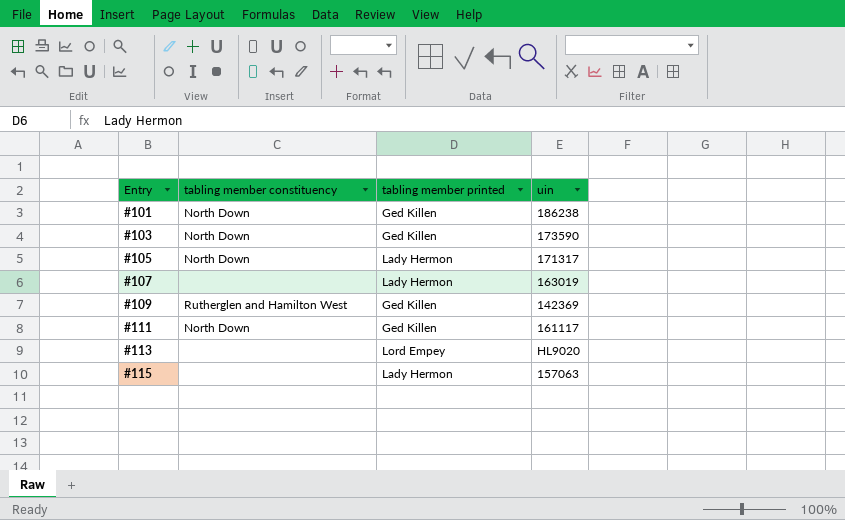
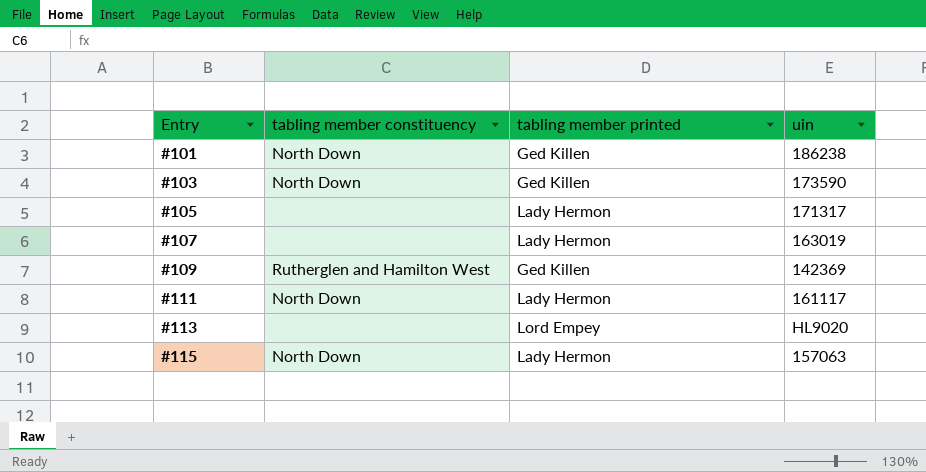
#105 | tabling member constituency: North Down -> none
#111 | tabling member printed: Ged Killen -> Lady Hermon
#115 | tabling member constituency: none -> North Down

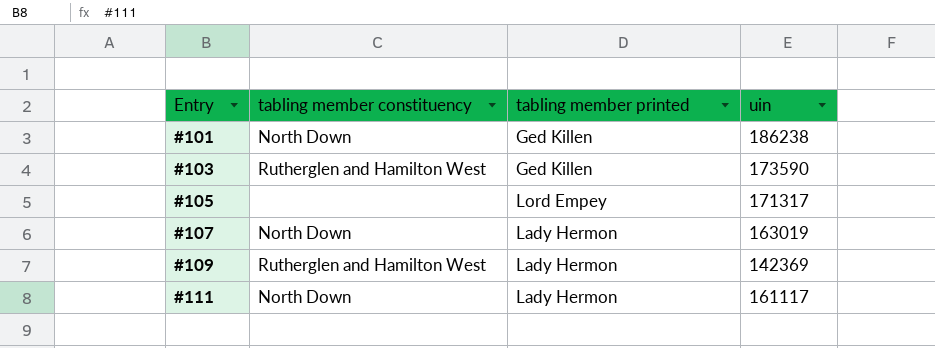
row #113: none | Lord Empey | HL9020 -> none
row #115: North Down | Lady Hermon | 157063 -> none
#103 | tabling member constituency: North Down -> Rutherglen and Hamilton West
#105 | tabling member printed: Lady Hermon -> Lord Empey
#107 | tabling member constituency: none -> North Down
#109 | tabling member printed: Ged Killen -> Lady Hermon

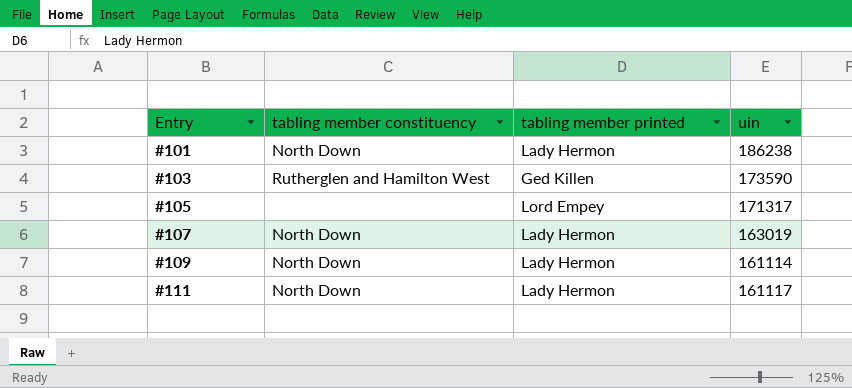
#101 | tabling member printed: Ged Killen -> Lady Hermon
#109 | tabling member constituency: Rutherglen and Hamilton West -> North Down
#109 | uin: 142369 -> 161114

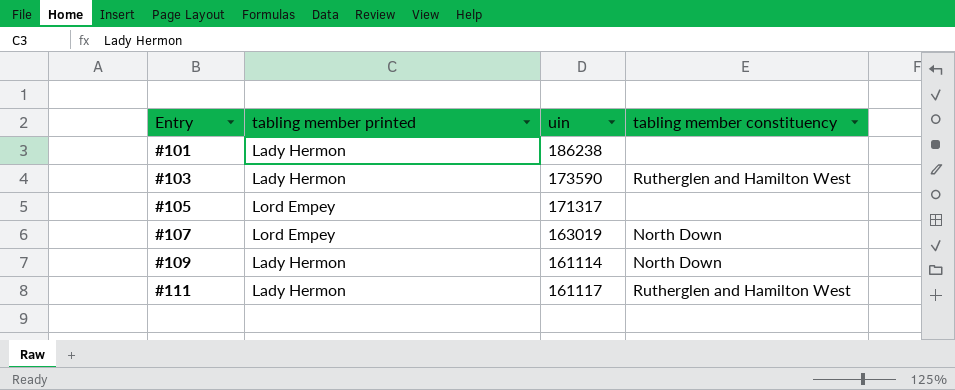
column tabling member constituency | position: 2 -> 4
#101 | tabling member constituency: North Down -> none
#103 | tabling member printed: Ged Killen -> Lady Hermon
#107 | tabling member printed: Lady Hermon -> Lord Empey
#111 | tabling member constituency: North Down -> Rutherglen and Hamilton West

